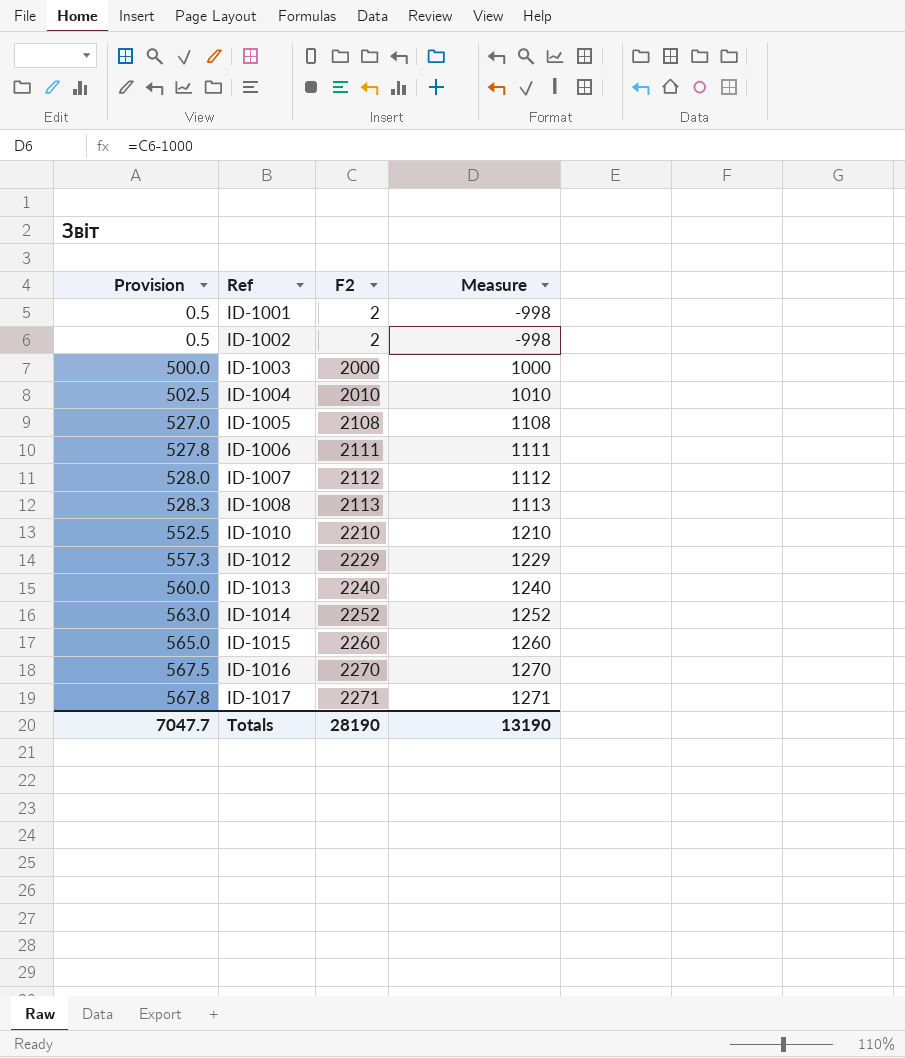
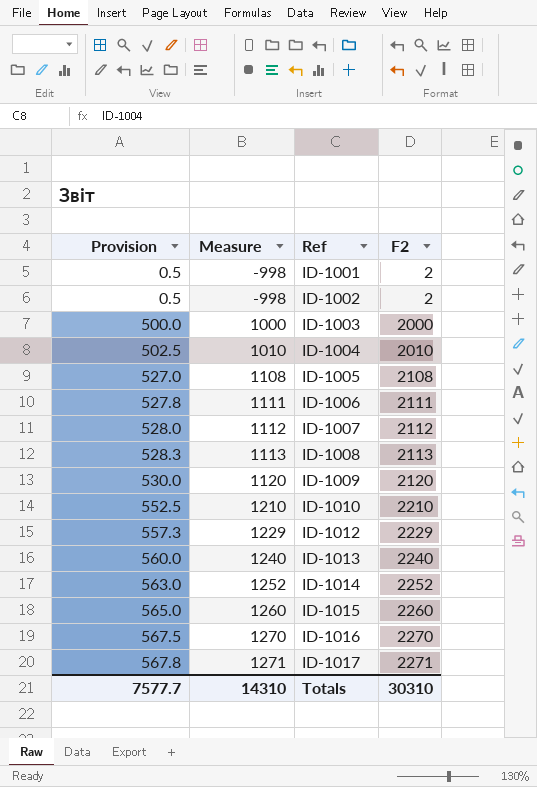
column Measure | position: 4 -> 2
row ID-1009: none -> 530.0 | 1120 | 2120
Totals | Provision: 7047.7 -> 7577.7
Totals | Measure: 13190 -> 14310
Totals | F2: 28190 -> 30310

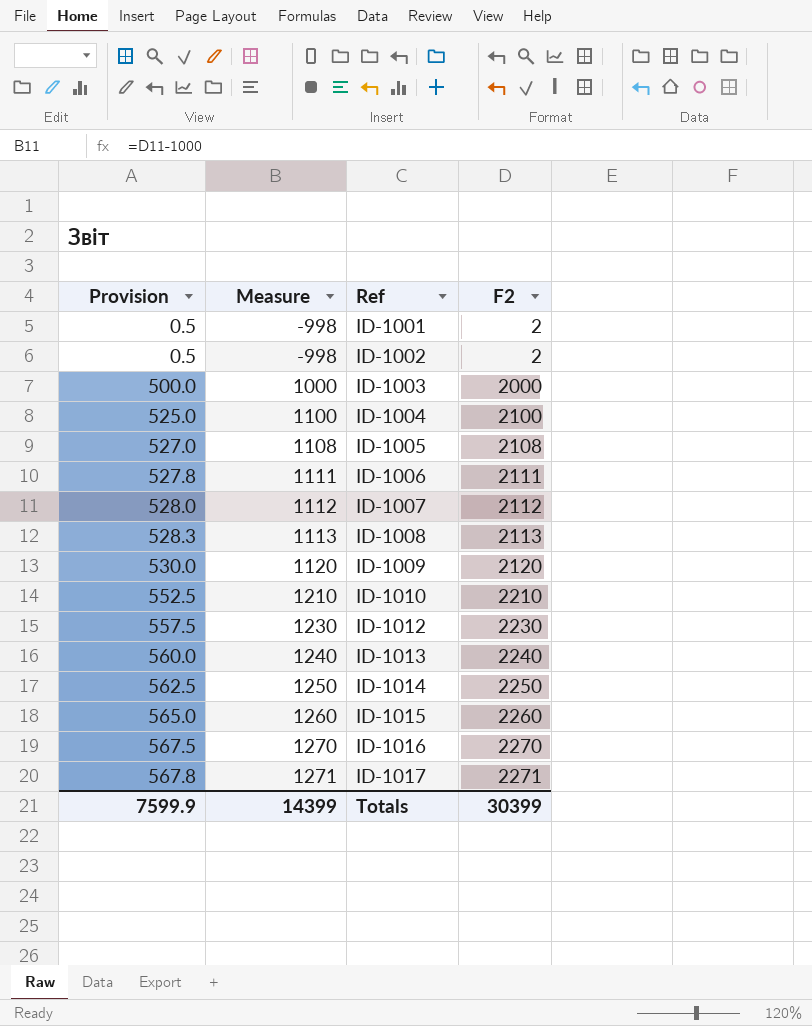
ID-1004 | Provision: 502.5 -> 525.0
ID-1004 | Measure: 1010 -> 1100
ID-1004 | F2: 2010 -> 2100
ID-1012 | Provision: 557.3 -> 557.5
ID-1012 | Measure: 1229 -> 1230
ID-1012 | F2: 2229 -> 2230
ID-1014 | Provision: 563.0 -> 562.5
ID-1014 | Measure: 1252 -> 1250
ID-1014 | F2: 2252 -> 2250
Totals | Provision: 7577.7 -> 7599.9
Totals | Measure: 14310 -> 14399
Totals | F2: 30310 -> 30399

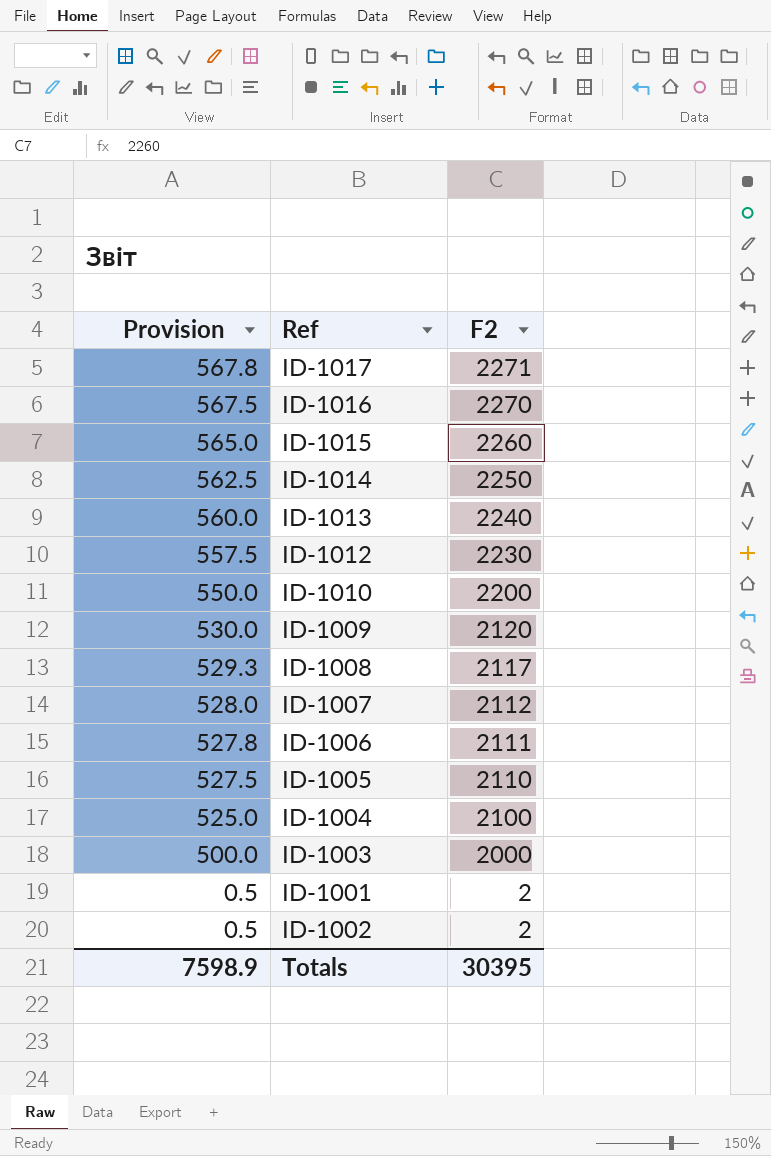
row order: Provision ascending -> Provision descending
column Measure | formula: [F2] - 1000 -> none
ID-1010 | Provision: 552.5 -> 550.0
ID-1010 | F2: 2210 -> 2200
ID-1008 | Provision: 528.3 -> 529.3
ID-1008 | F2: 2113 -> 2117
ID-1005 | Provision: 527.0 -> 527.5
ID-1005 | F2: 2108 -> 2110
Totals | Provision: 7599.9 -> 7598.9
Totals | F2: 30399 -> 30395

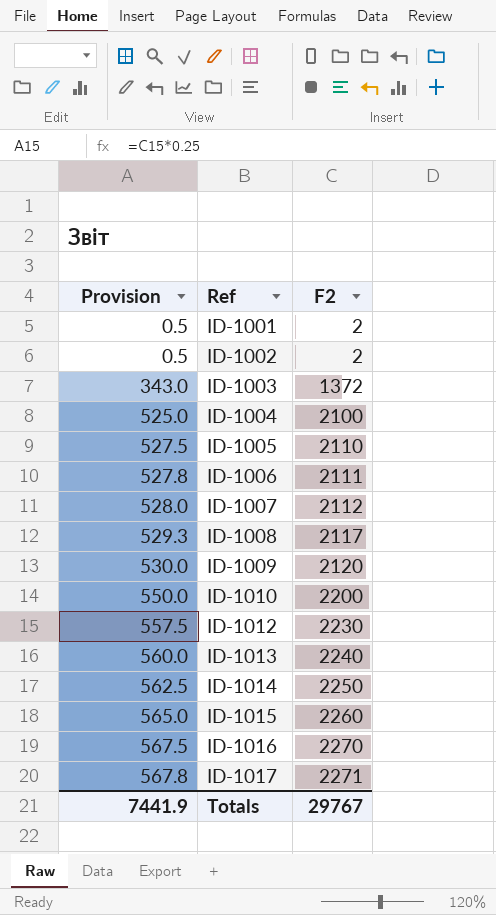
row order: Provision descending -> Provision ascending
ID-1003 | Provision: 500.0 -> 343.0
ID-1003 | F2: 2000 -> 1372
Totals | Provision: 7598.9 -> 7441.9
Totals | F2: 30395 -> 29767

